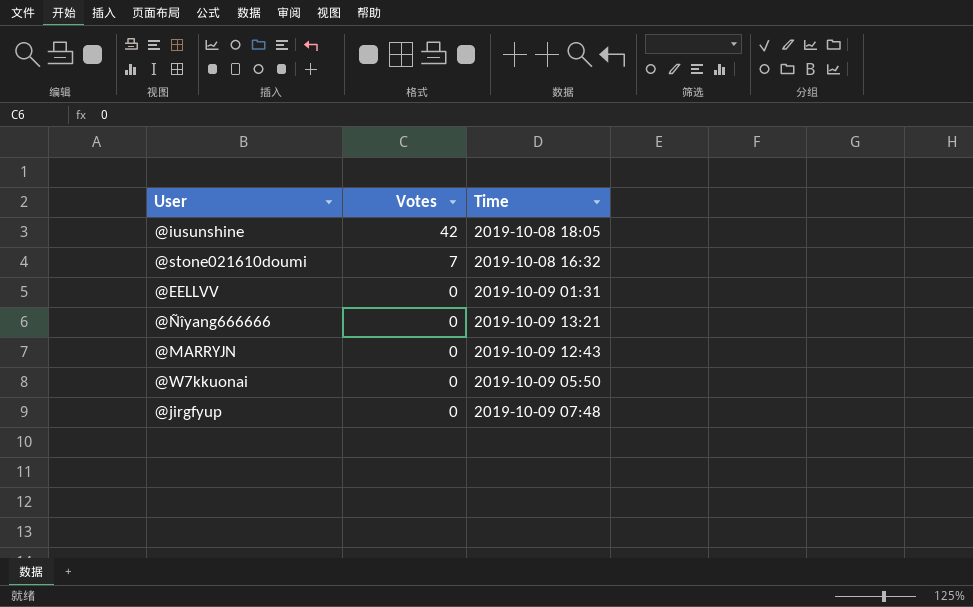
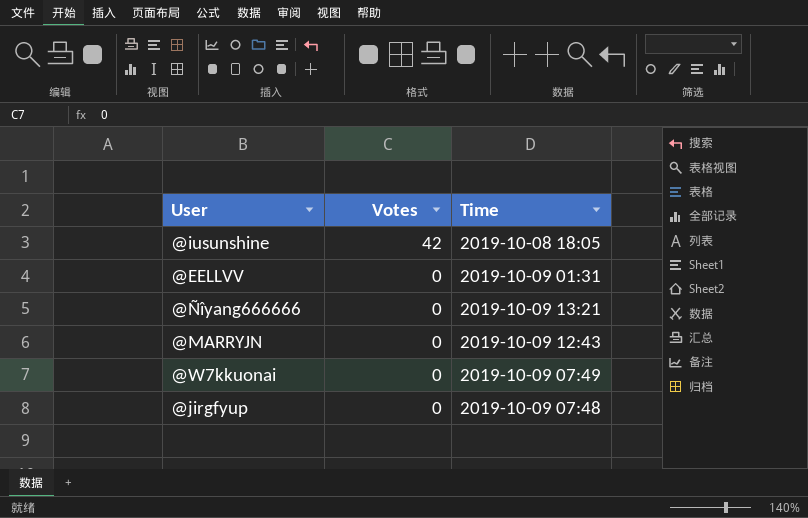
row @stone021610doumi: 7 | 2019-10-08 16:32 -> none
@W7kkuonai | Time: 2019-10-09 05:50 -> 2019-10-09 07:49

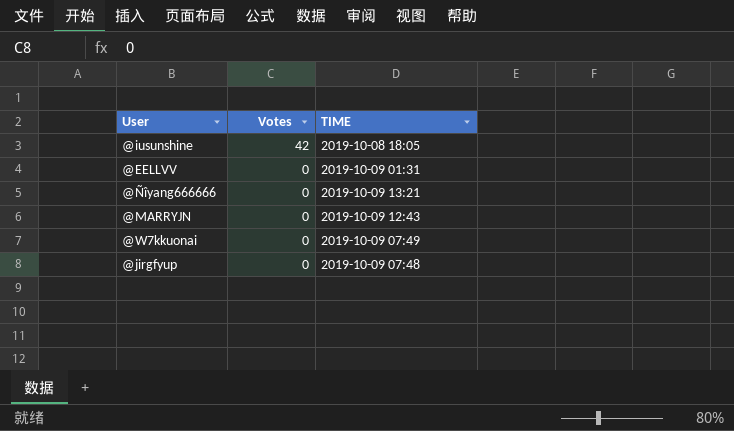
column name: Time -> TIME

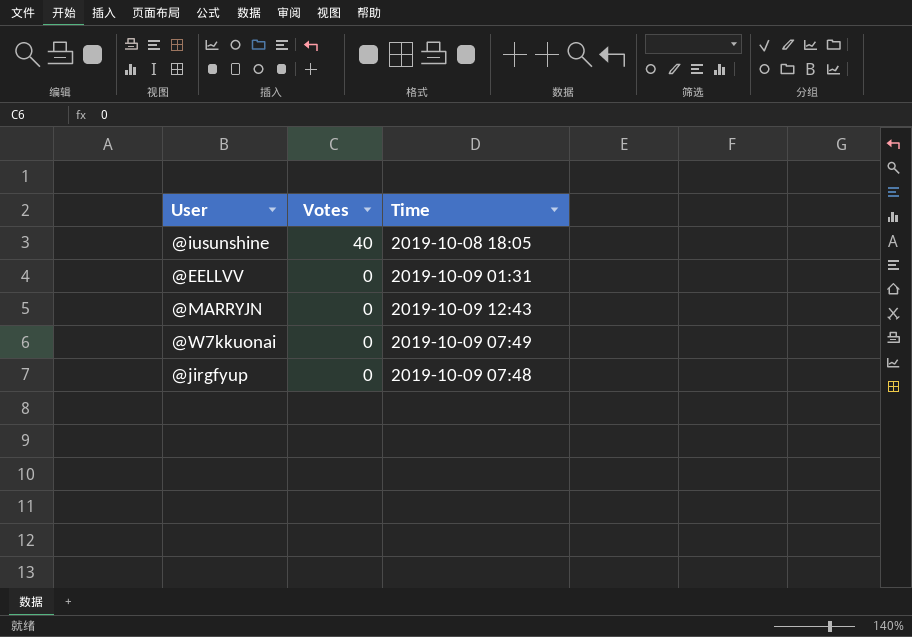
column name: TIME -> Time
row @Ñîyang666666: 0 | 2019-10-09 13:21 -> none
@iusunshine | Votes: 42 -> 40

